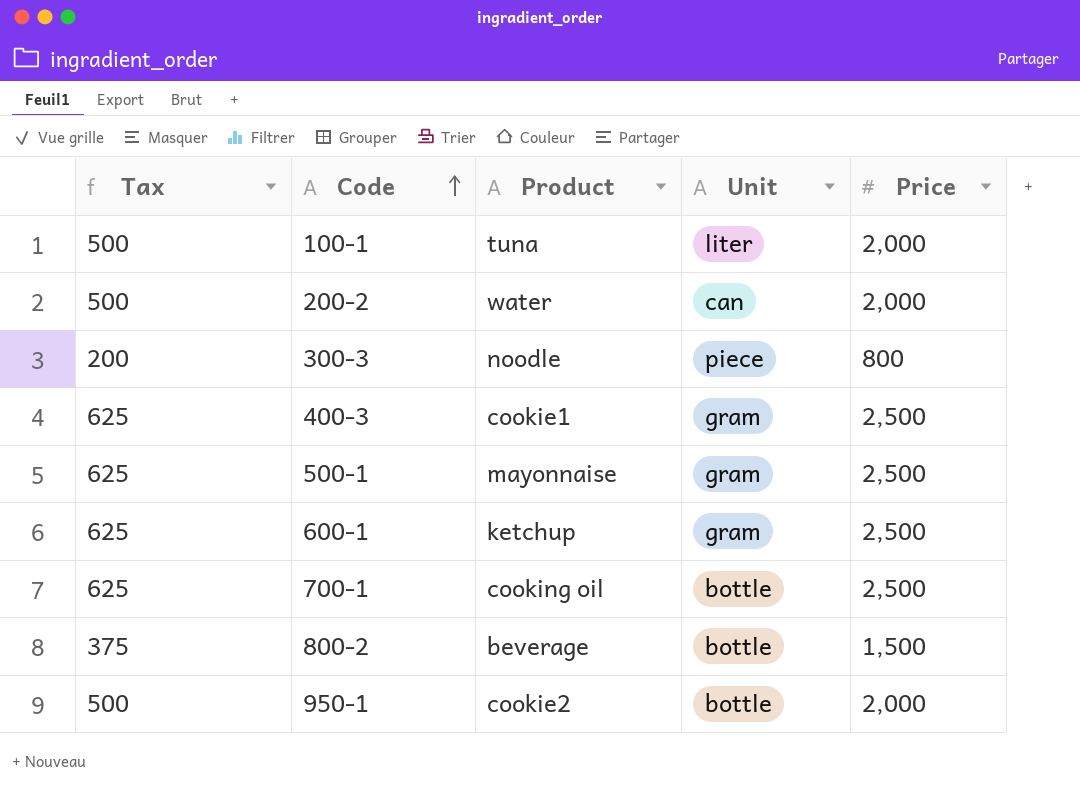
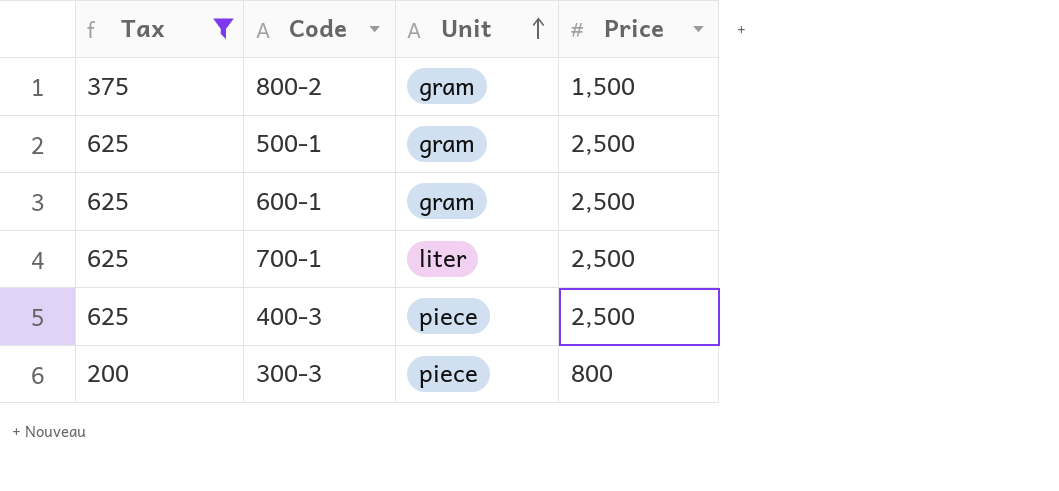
filter: none -> Tax != 500
row order: Code ascending -> Unit ascending
column Product | position: 3 -> none
800-2 | Unit: bottle -> gram
700-1 | Unit: bottle -> liter
400-3 | Unit: gram -> piece

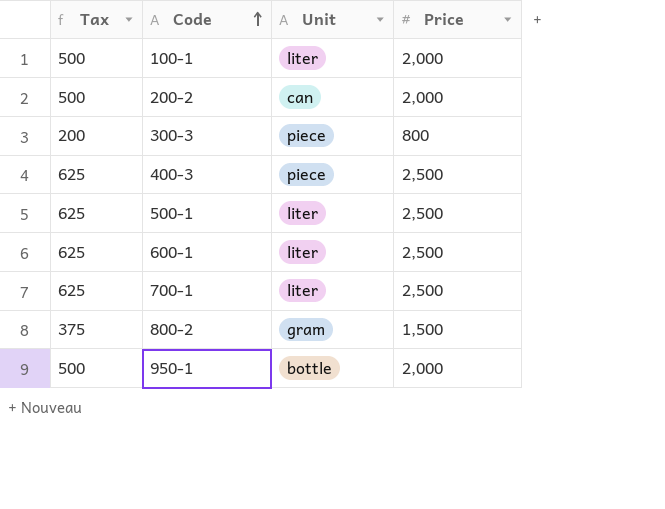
filter: Tax != 500 -> none
row order: Unit ascending -> Code ascending
500-1 | Unit: gram -> liter
600-1 | Unit: gram -> liter

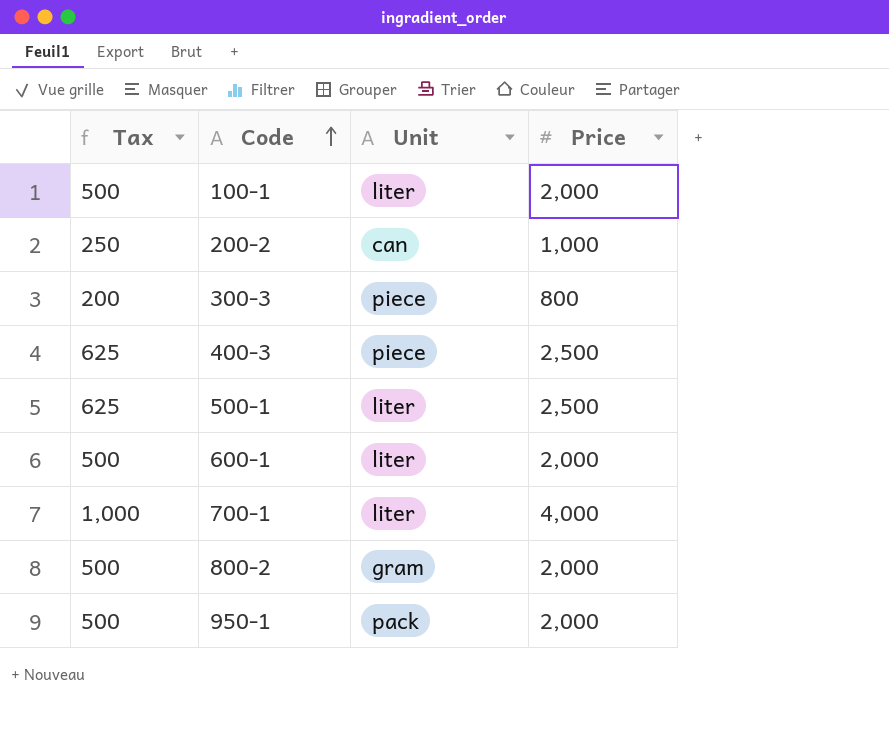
200-2 | Tax: 500 -> 250
200-2 | Price: 2,000 -> 1,000
600-1 | Tax: 625 -> 500
600-1 | Price: 2,500 -> 2,000
700-1 | Tax: 625 -> 1,000
700-1 | Price: 2,500 -> 4,000
800-2 | Tax: 375 -> 500
800-2 | Price: 1,500 -> 2,000
950-1 | Unit: bottle -> pack

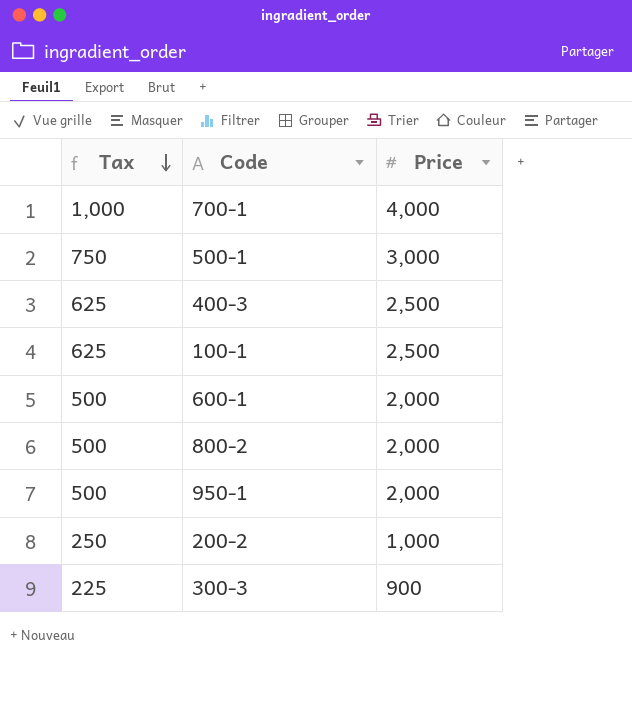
row order: Code ascending -> Tax descending
column Unit | position: 3 -> none
500-1 | Tax: 625 -> 750
500-1 | Price: 2,500 -> 3,000
100-1 | Tax: 500 -> 625
100-1 | Price: 2,000 -> 2,500
300-3 | Tax: 200 -> 225
300-3 | Price: 800 -> 900

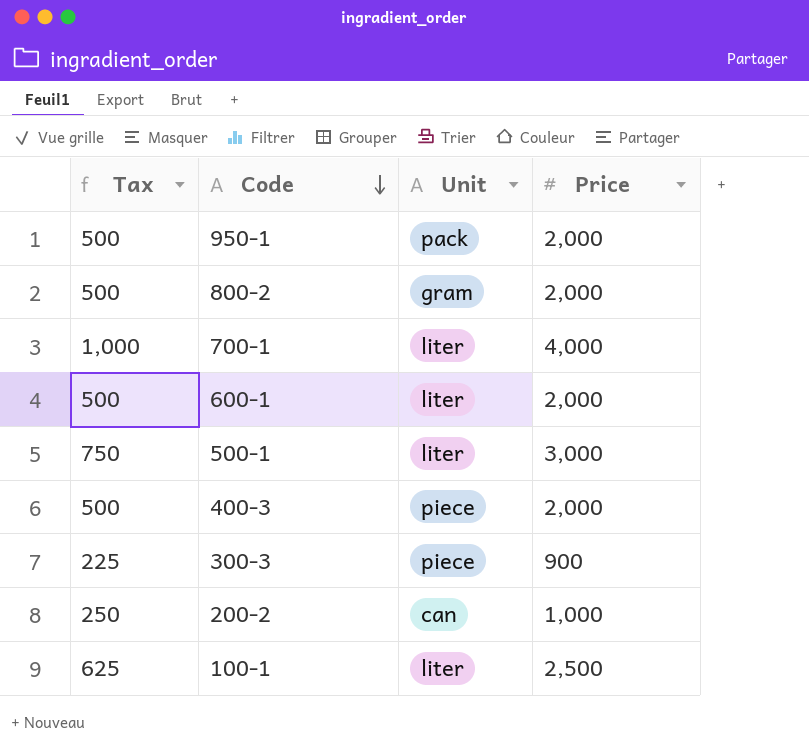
row order: Tax descending -> Code descending
column Unit | position: none -> 3
400-3 | Tax: 625 -> 500
400-3 | Price: 2,500 -> 2,000

